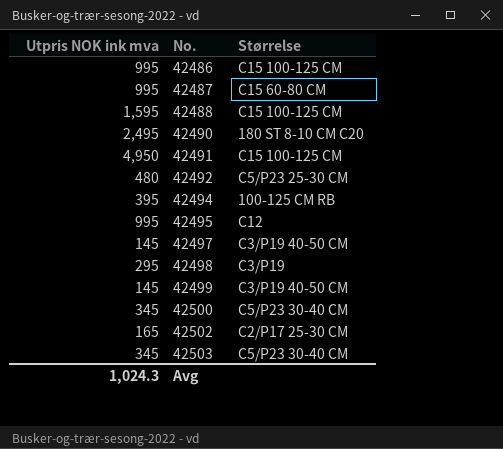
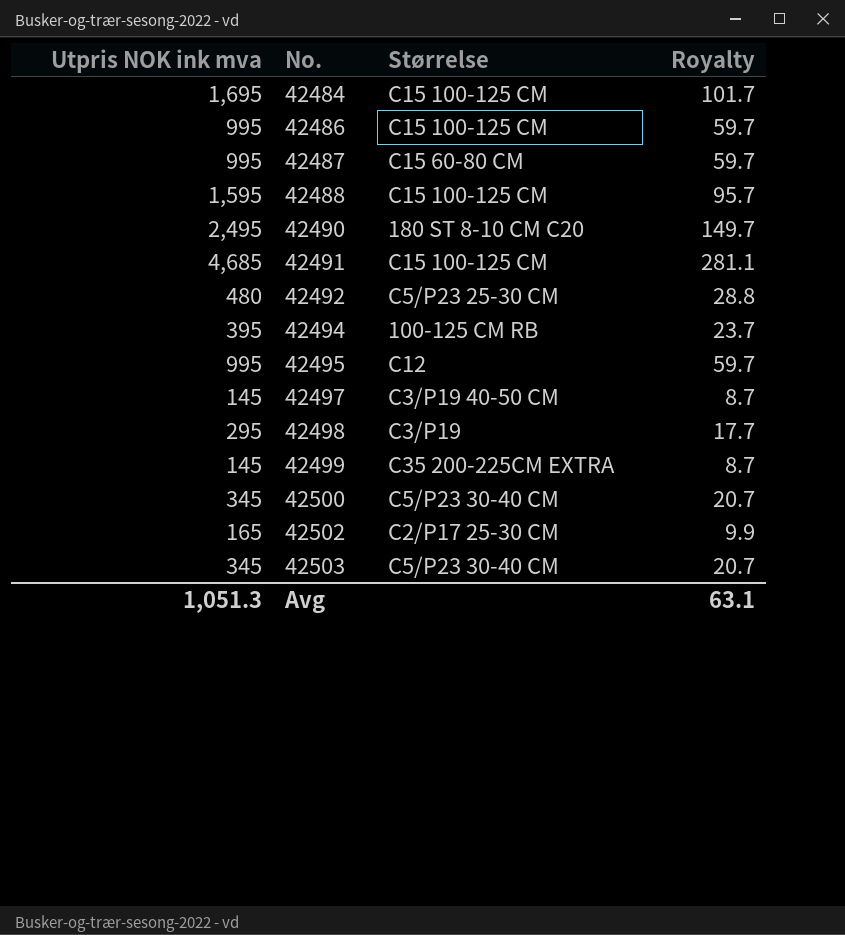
column Royalty | formula: none -> [Utpris NOK ink mva] * 0.06
row 42484: none -> 1,695 | C15 100-125 CM | 101.7
42491 | Utpris NOK ink mva: 4,950 -> 4,685
42499 | Størrelse: C3/P19 40-50 CM -> C35 200-225CM EXTRA
Avg | Utpris NOK ink mva: 1,024.3 -> 1,051.3

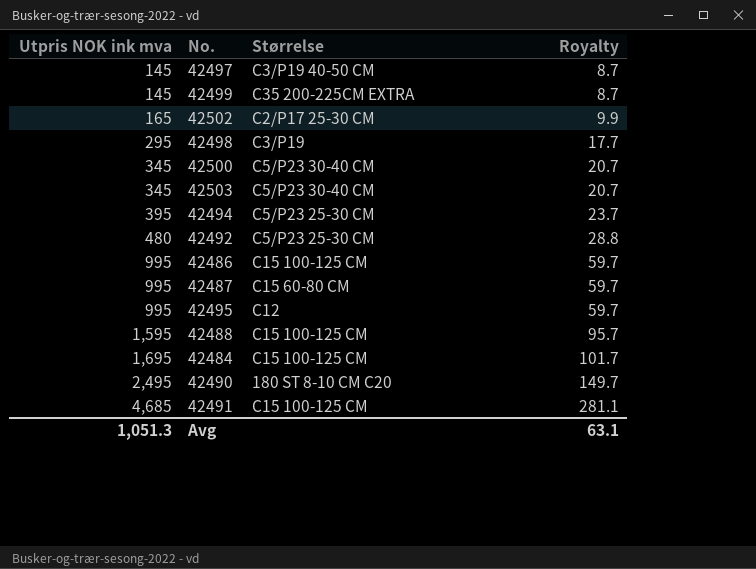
row order: No. ascending -> Utpris NOK ink mva ascending
42494 | Størrelse: 100-125 CM RB -> C5/P23 25-30 CM

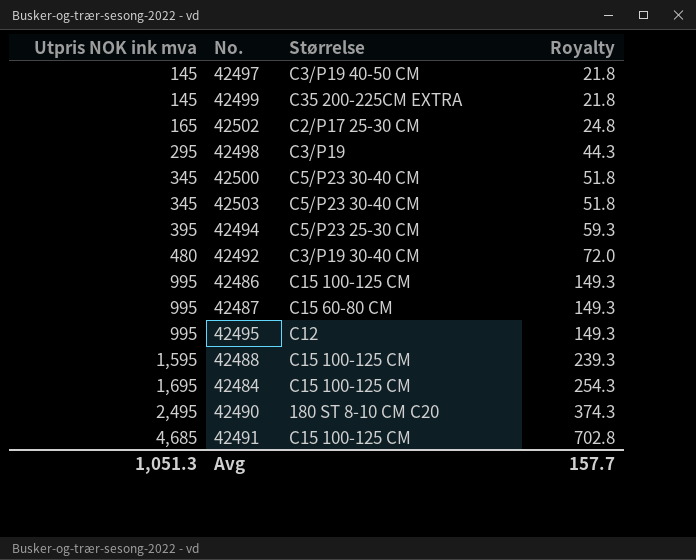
column Royalty | formula: [Utpris NOK ink mva] * 0.06 -> [Utpris NOK ink mva] * 0.15
42492 | Størrelse: C5/P23 25-30 CM -> C3/P19 30-40 CM
Avg | Royalty: 63.1 -> 157.7

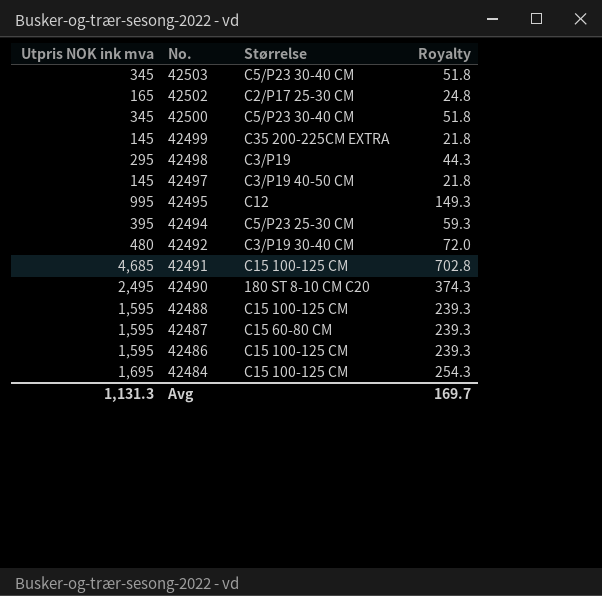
row order: Utpris NOK ink mva ascending -> No. descending
42487 | Utpris NOK ink mva: 995 -> 1,595
42487 | Royalty: 149.3 -> 239.3
42486 | Utpris NOK ink mva: 995 -> 1,595
42486 | Royalty: 149.3 -> 239.3
Avg | Utpris NOK ink mva: 1,051.3 -> 1,131.3
Avg | Royalty: 157.7 -> 169.7

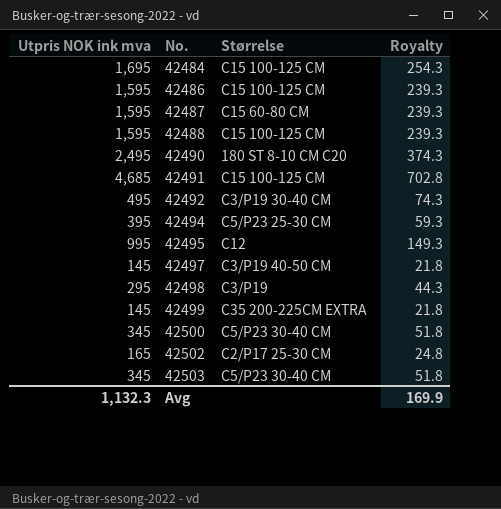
row order: No. descending -> No. ascending
42492 | Utpris NOK ink mva: 480 -> 495
42492 | Royalty: 72.0 -> 74.3
Avg | Utpris NOK ink mva: 1,131.3 -> 1,132.3
Avg | Royalty: 169.7 -> 169.9

